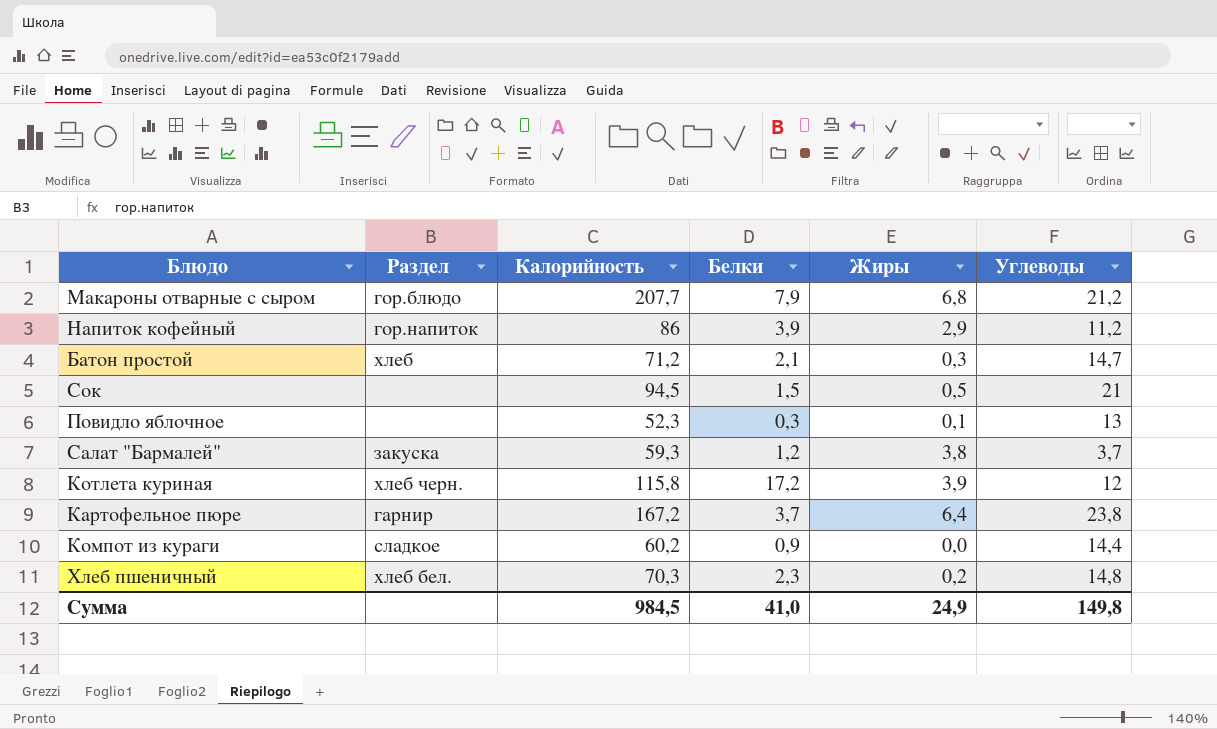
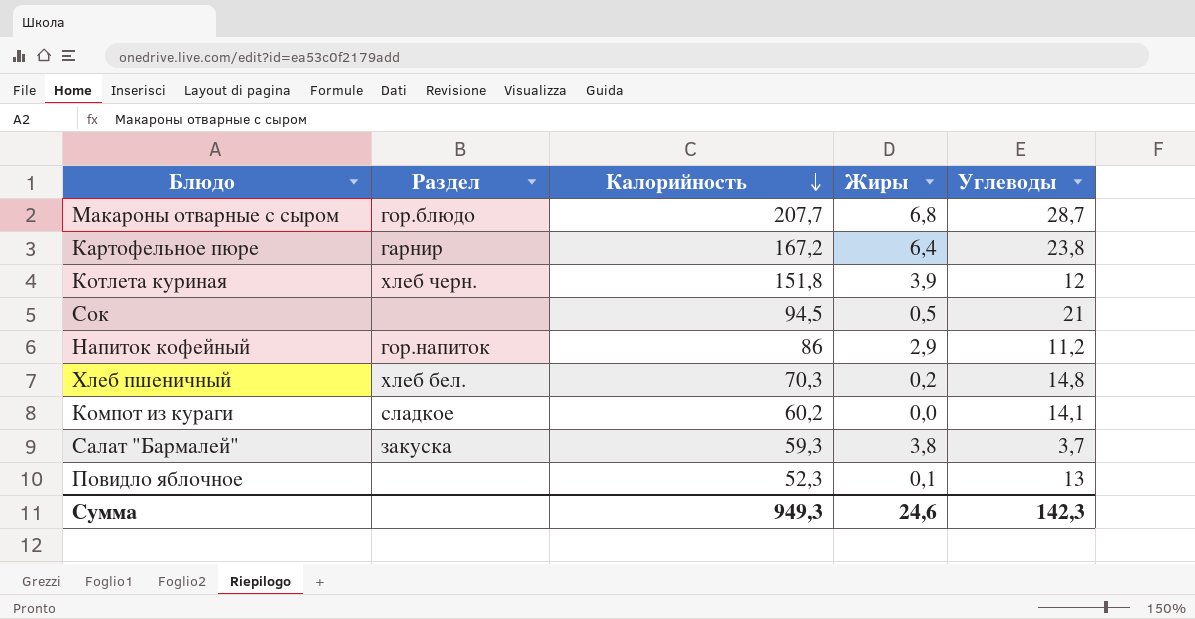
row order: none -> Калорийность descending
column Белки | position: 4 -> none
row Батон простой: хлеб | 71,2 | 2,1 | 0,3 | 14,7 -> none
Макароны отварные с сыром | Углеводы: 21,2 -> 28,7
Котлета куриная | Калорийность: 115,8 -> 151,8
Компот из кураги | Углеводы: 14,4 -> 14,1
Сумма | Калорийность: 984,5 -> 949,3
Сумма | Жиры: 24,9 -> 24,6
Сумма | Углеводы: 149,8 -> 142,3

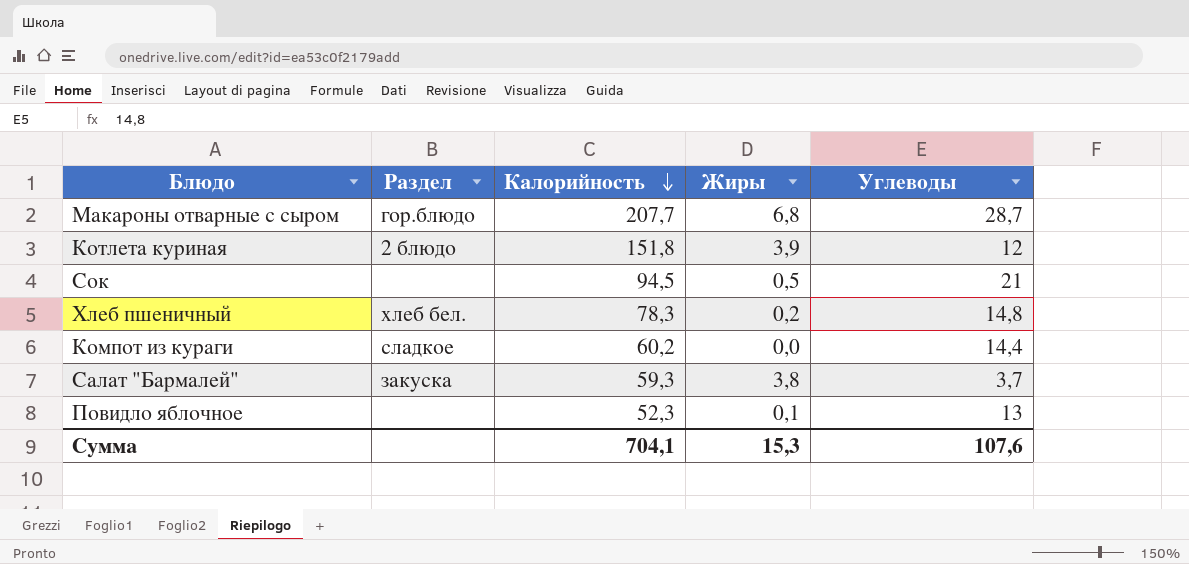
row Картофельное пюре: гарнир | 167,2 | 6,4 | 23,8 -> none
row Напиток кофейный: гор.напиток | 86 | 2,9 | 11,2 -> none
Котлета куриная | Раздел: хлеб черн. -> 2 блюдо
Хлеб пшеничный | Калорийность: 70,3 -> 78,3
Компот из кураги | Углеводы: 14,1 -> 14,4
Сумма | Калорийность: 949,3 -> 704,1
Сумма | Жиры: 24,6 -> 15,3
Сумма | Углеводы: 142,3 -> 107,6

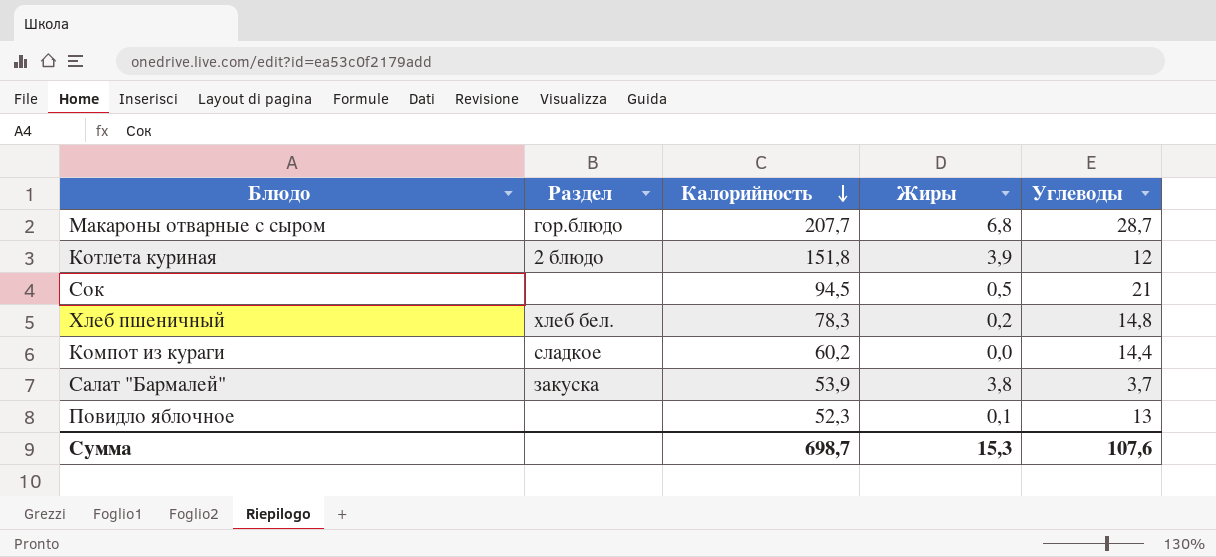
Салат "Бармалей" | Калорийность: 59,3 -> 53,9
Сумма | Калорийность: 704,1 -> 698,7

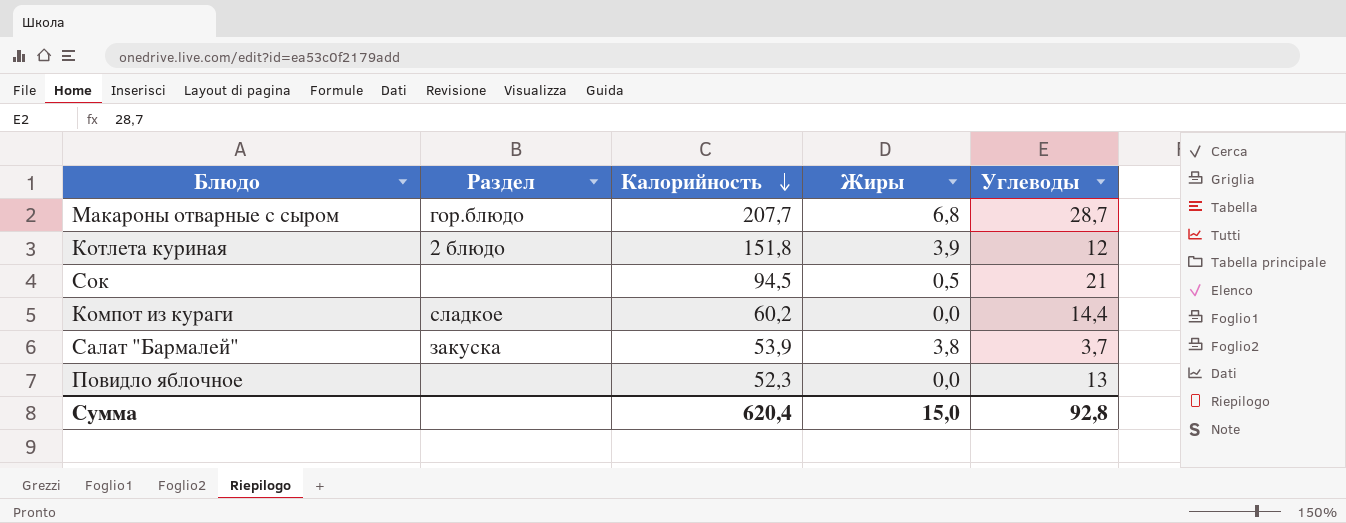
row Хлеб пшеничный: хлеб бел. | 78,3 | 0,2 | 14,8 -> none
Повидло яблочное | Жиры: 0,1 -> 0,0
Сумма | Калорийность: 698,7 -> 620,4
Сумма | Жиры: 15,3 -> 15,0
Сумма | Углеводы: 107,6 -> 92,8

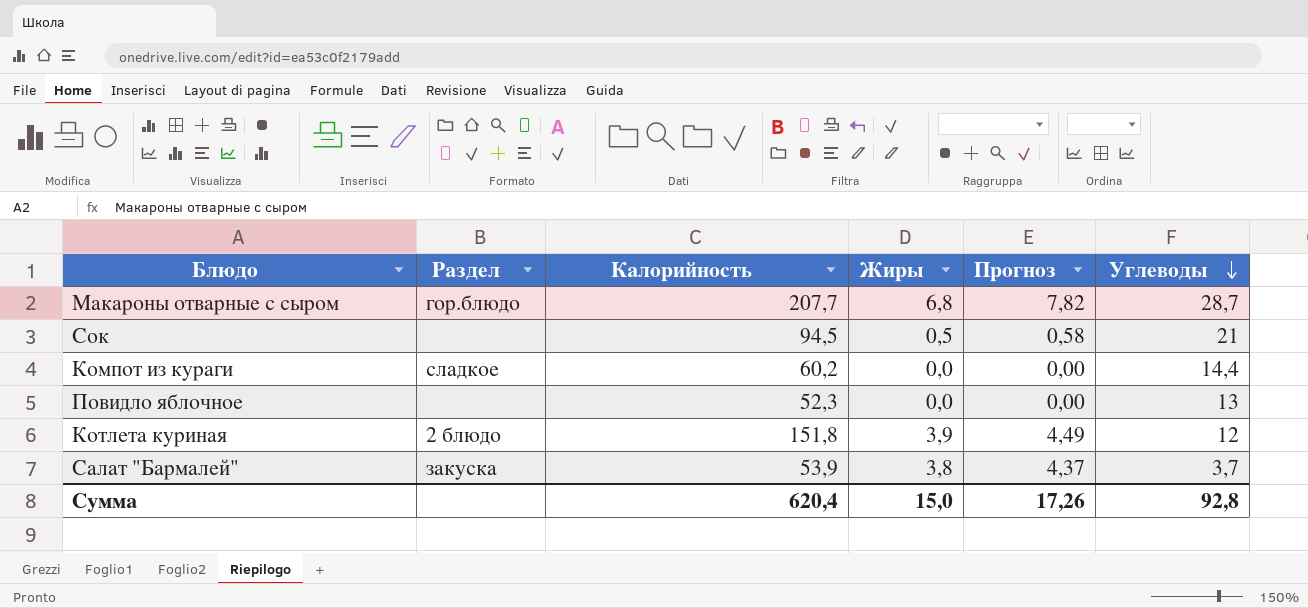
row order: Калорийность descending -> Углеводы descending
column Прогноз | formula: none -> [Жиры] * 1,15

